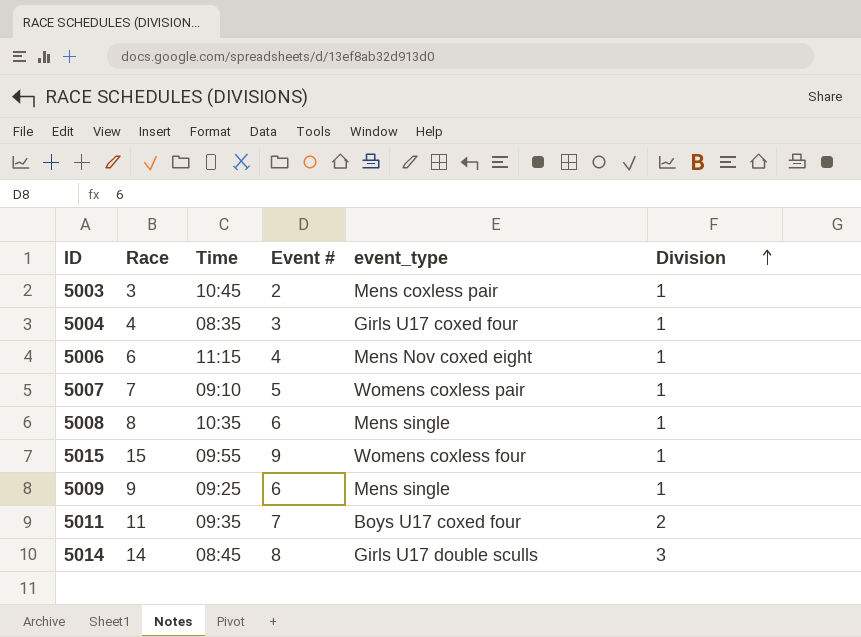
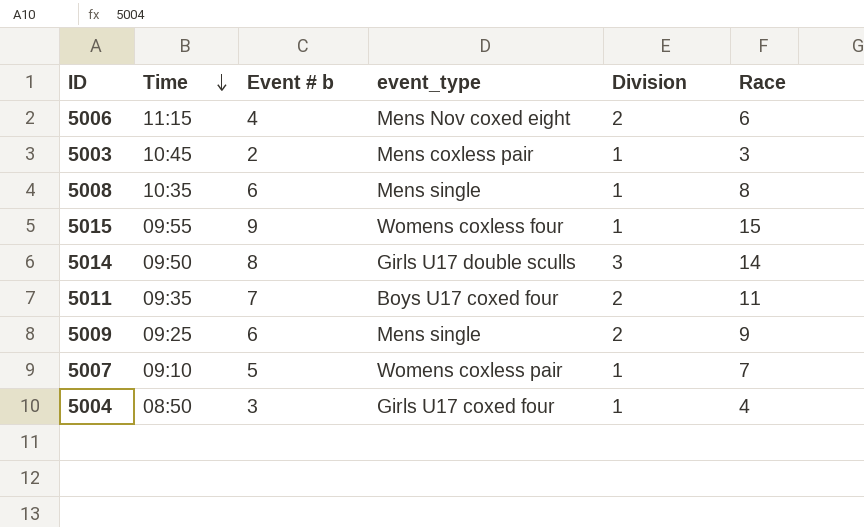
row order: Division ascending -> Time descending
column name: Event # -> Event # b
column Race | position: 2 -> 6
5006 | Division: 1 -> 2
5014 | Time: 08:45 -> 09:50
5009 | Division: 1 -> 2
5004 | Time: 08:35 -> 08:50

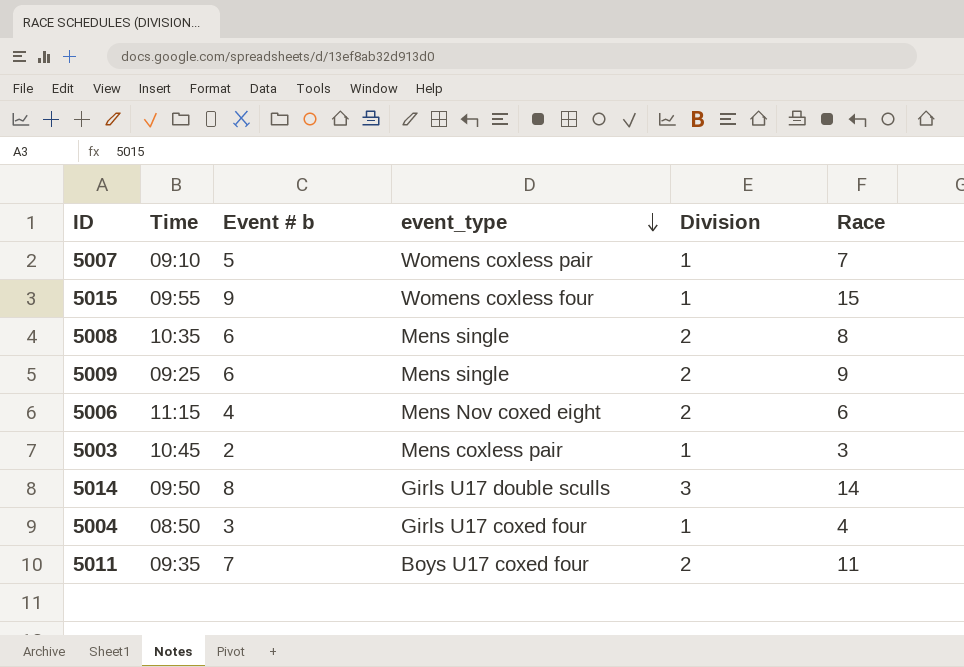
row order: Time descending -> event_type descending
5008 | Division: 1 -> 2

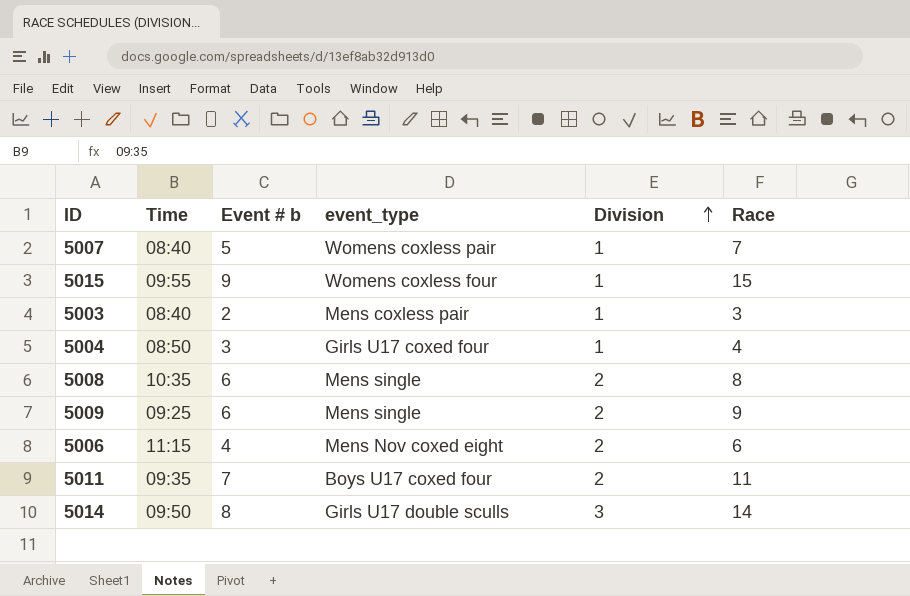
row order: event_type descending -> Division ascending
5007 | Time: 09:10 -> 08:40
5003 | Time: 10:45 -> 08:40

